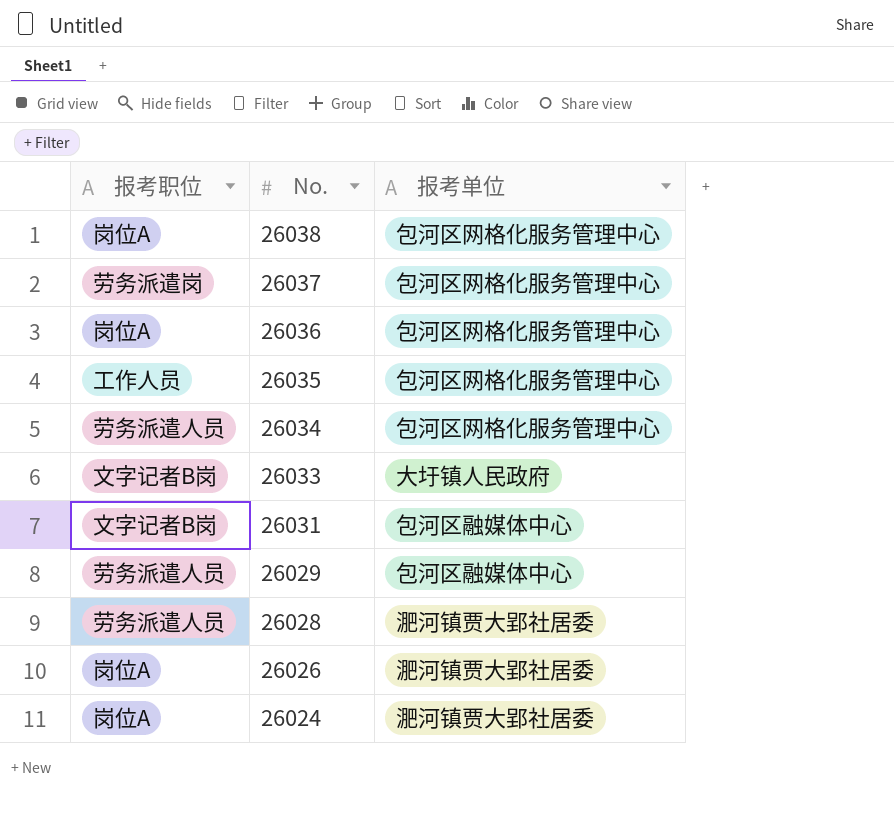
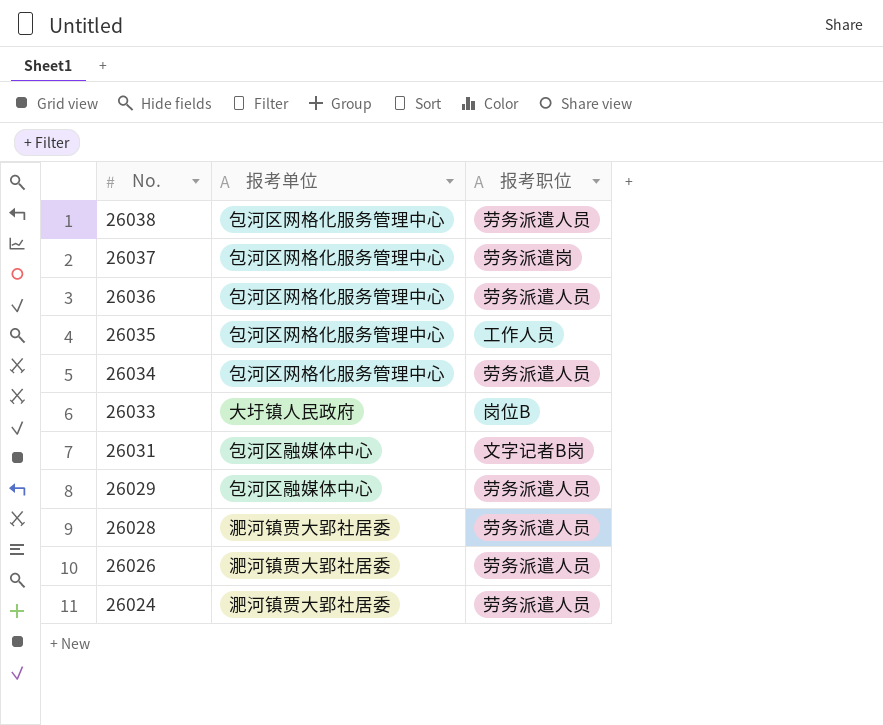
column 报考职位 | position: 1 -> 3
26038 | 报考职位: 岗位A -> 劳务派遣人员
26036 | 报考职位: 岗位A -> 劳务派遣人员
26033 | 报考职位: 文字记者B岗 -> 岗位B
26026 | 报考职位: 岗位A -> 劳务派遣人员
26024 | 报考职位: 岗位A -> 劳务派遣人员

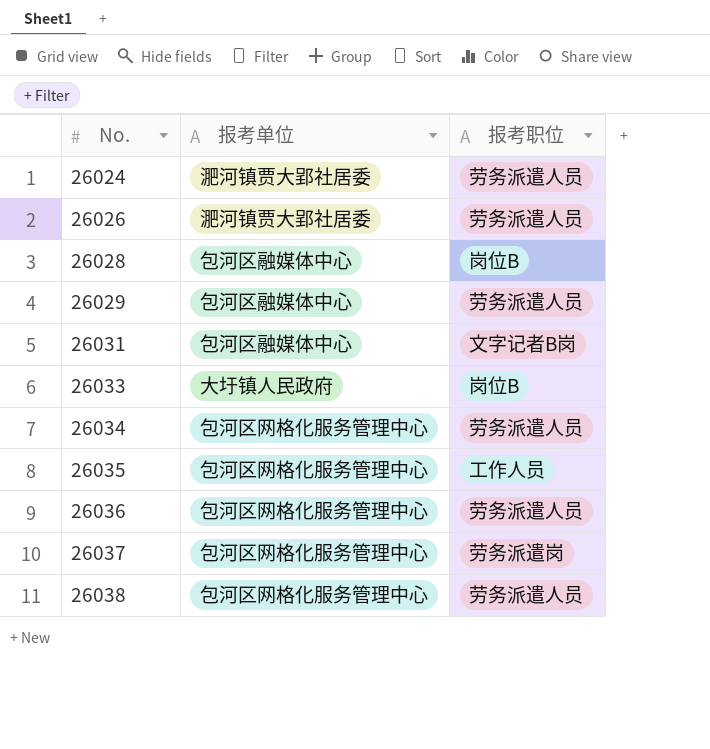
row order: No. descending -> No. ascending
26028 | 报考单位: 淝河镇贾大郢社居委 -> 包河区融媒体中心
26028 | 报考职位: 劳务派遣人员 -> 岗位B

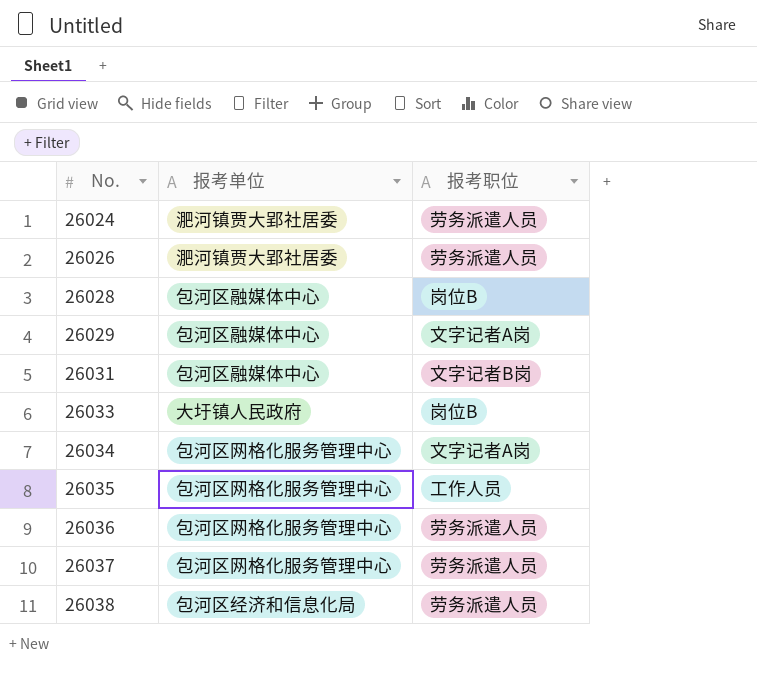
26029 | 报考职位: 劳务派遣人员 -> 文字记者A岗
26034 | 报考职位: 劳务派遣人员 -> 文字记者A岗
26037 | 报考职位: 劳务派遣岗 -> 劳务派遣人员
26038 | 报考单位: 包河区网格化服务管理中心 -> 包河区经济和信息化局

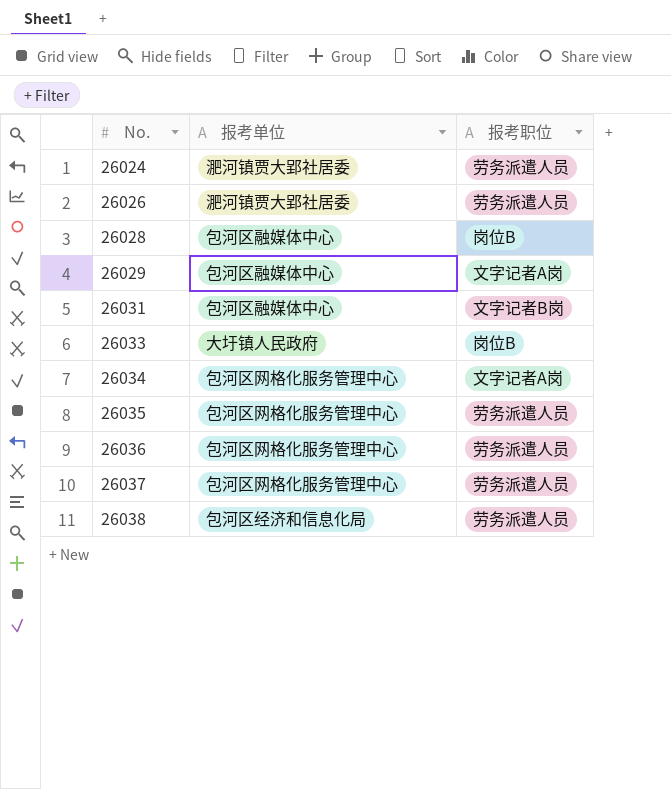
26035 | 报考职位: 工作人员 -> 劳务派遣人员

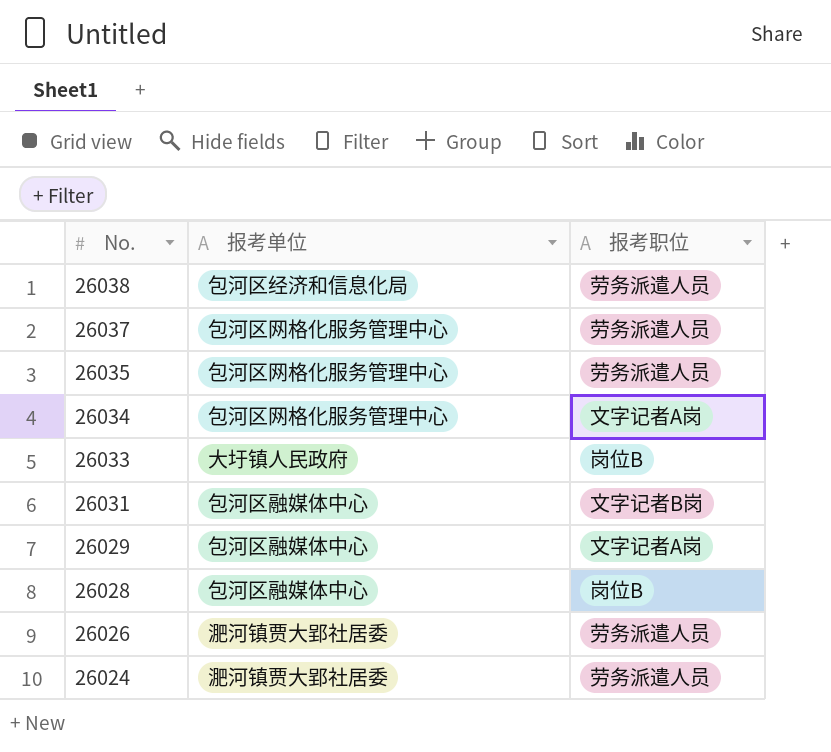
row order: No. ascending -> No. descending
row 26036: 包河区网格化服务管理中心 | 劳务派遣人员 -> none

